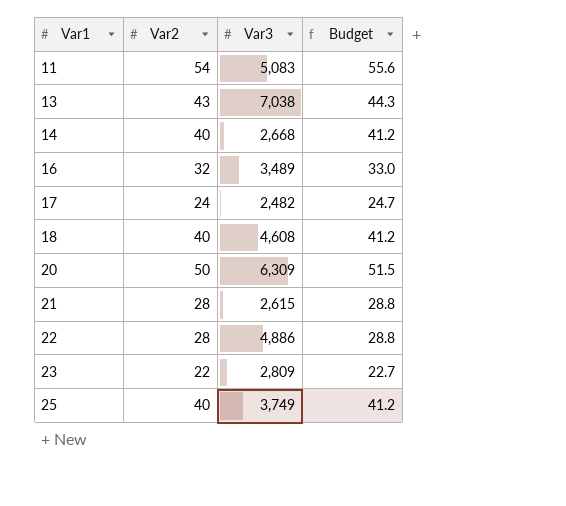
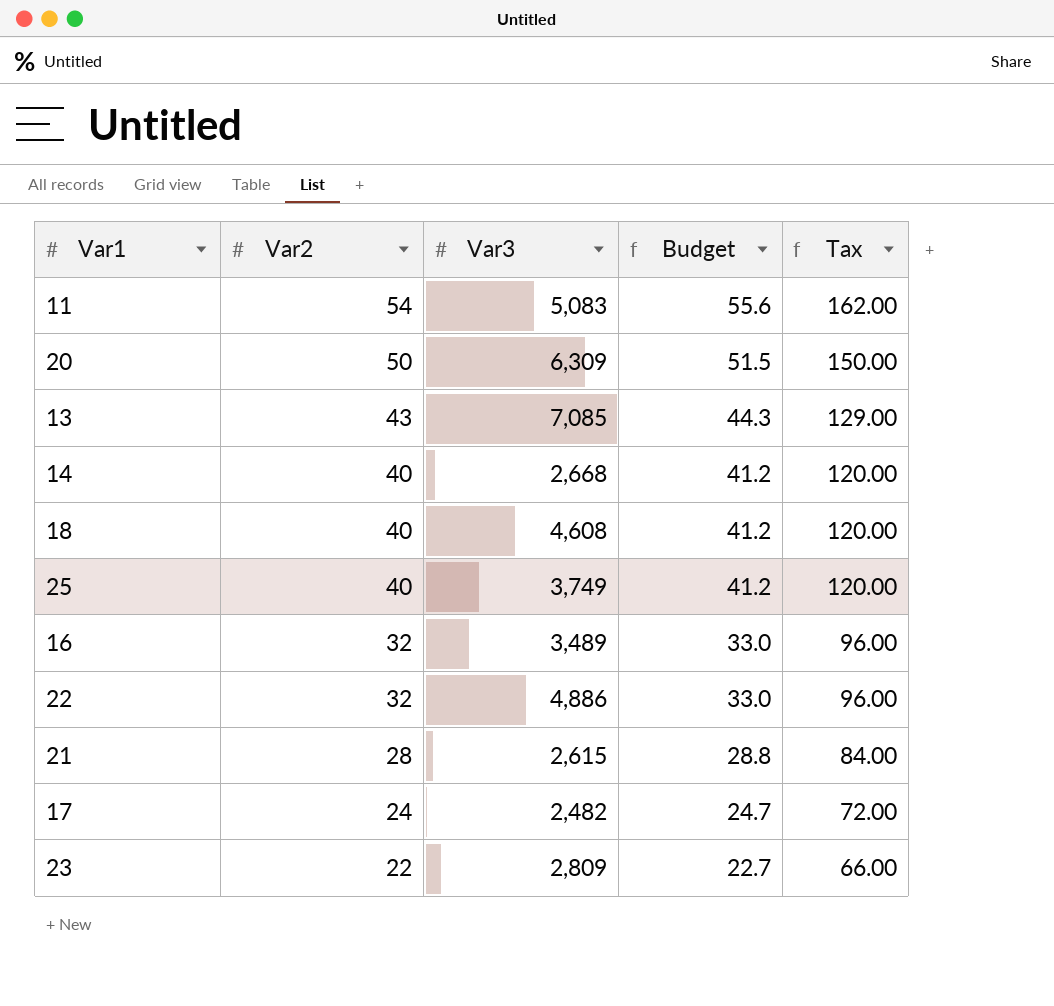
row order: Var1 ascending -> Var2 descending
column Tax | formula: none -> [Var2] * 3
13 | Var3: 7,038 -> 7,085
22 | Var2: 28 -> 32
22 | Budget: 28.8 -> 33.0

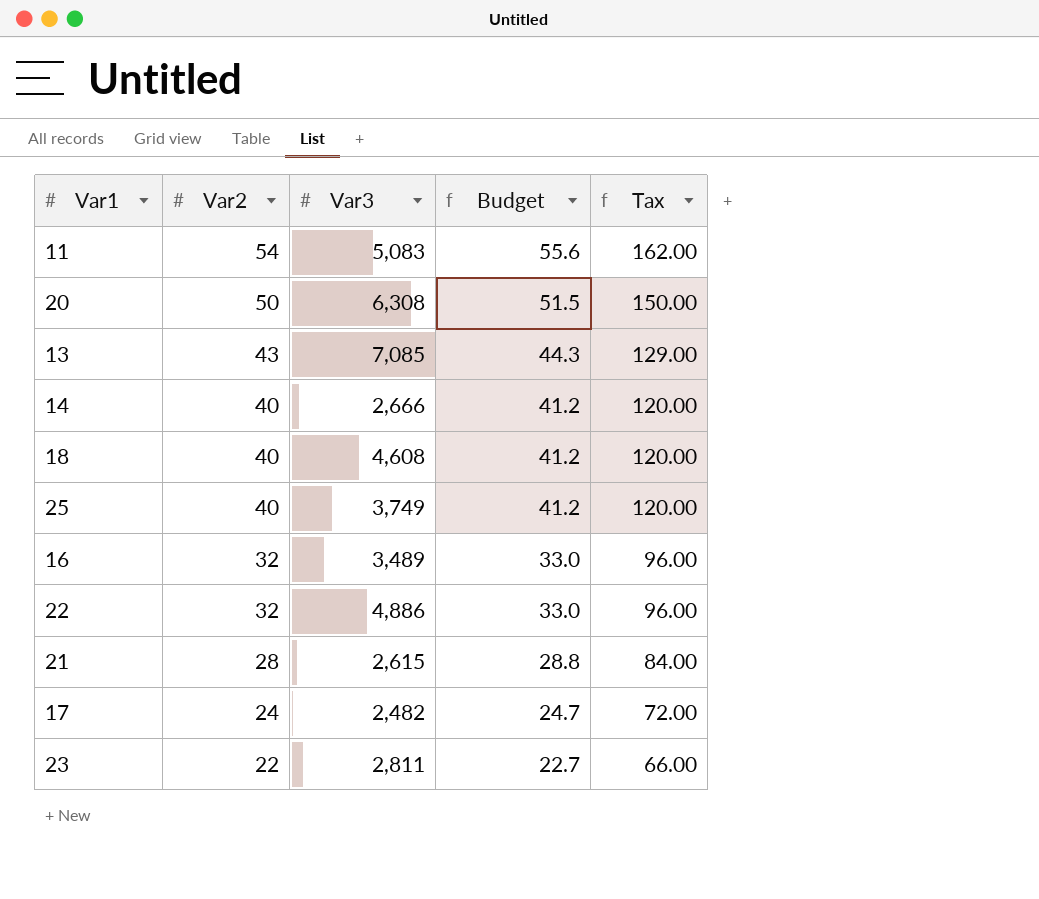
20 | Var3: 6,309 -> 6,308
14 | Var3: 2,668 -> 2,666
23 | Var3: 2,809 -> 2,811

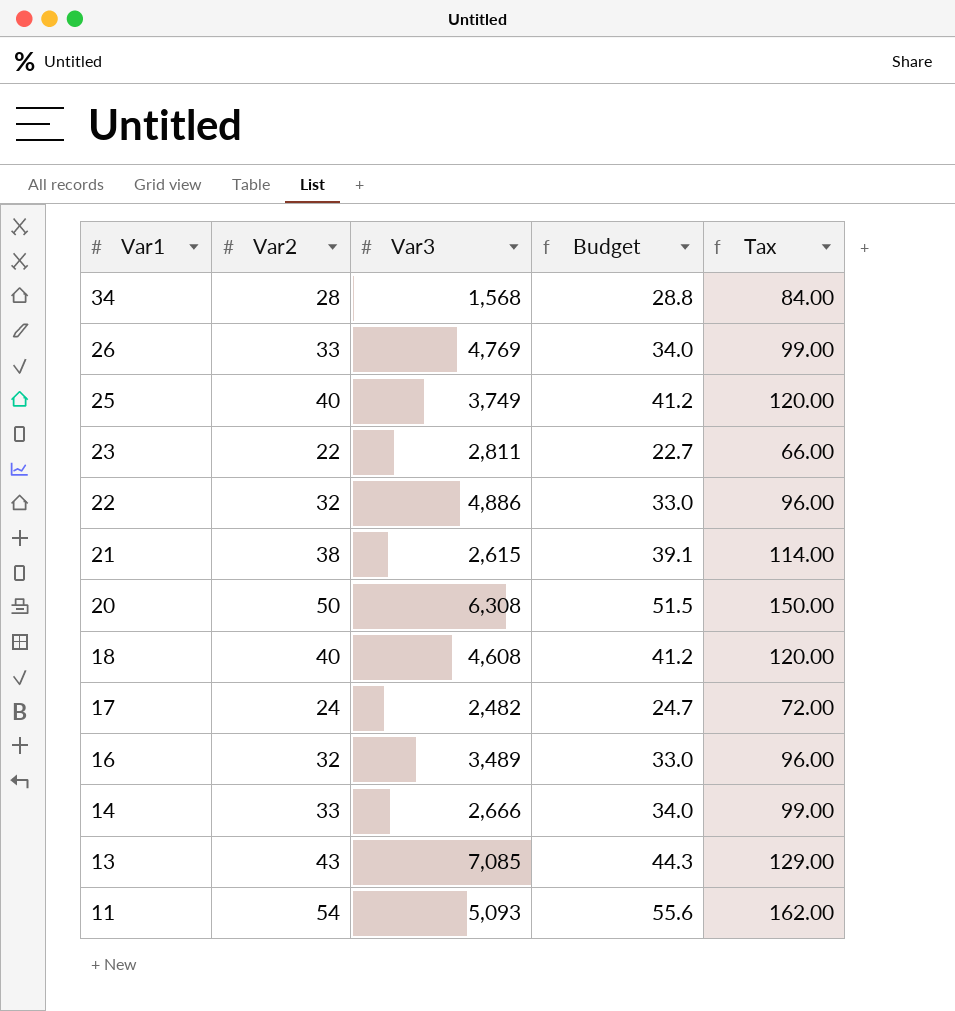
row order: Var2 descending -> Var1 descending
row 34: none -> 28 | 1,568 | 28.8 | 84.00
row 26: none -> 33 | 4,769 | 34.0 | 99.00
21 | Var2: 28 -> 38
21 | Budget: 28.8 -> 39.1
21 | Tax: 84.00 -> 114.00
14 | Var2: 40 -> 33
14 | Budget: 41.2 -> 34.0
14 | Tax: 120.00 -> 99.00
11 | Var3: 5,083 -> 5,093

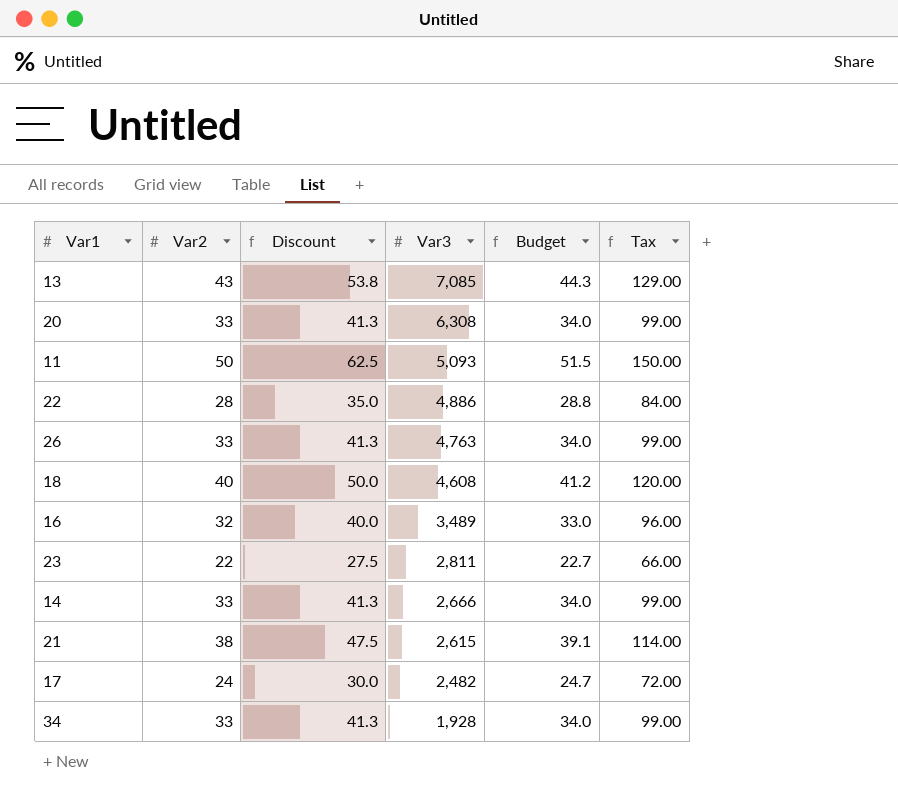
row order: Var1 descending -> Var3 descending
column Discount | formula: none -> [Var2] * 1.25
row 25: 40 | 3,749 | 41.2 | 120.00 -> none
20 | Var2: 50 -> 33
20 | Budget: 51.5 -> 34.0
20 | Tax: 150.00 -> 99.00
11 | Var2: 54 -> 50
11 | Budget: 55.6 -> 51.5
11 | Tax: 162.00 -> 150.00
22 | Var2: 32 -> 28
22 | Budget: 33.0 -> 28.8
22 | Tax: 96.00 -> 84.00
26 | Var3: 4,769 -> 4,763
34 | Var2: 28 -> 33
34 | Var3: 1,568 -> 1,928
34 | Budget: 28.8 -> 34.0
34 | Tax: 84.00 -> 99.00

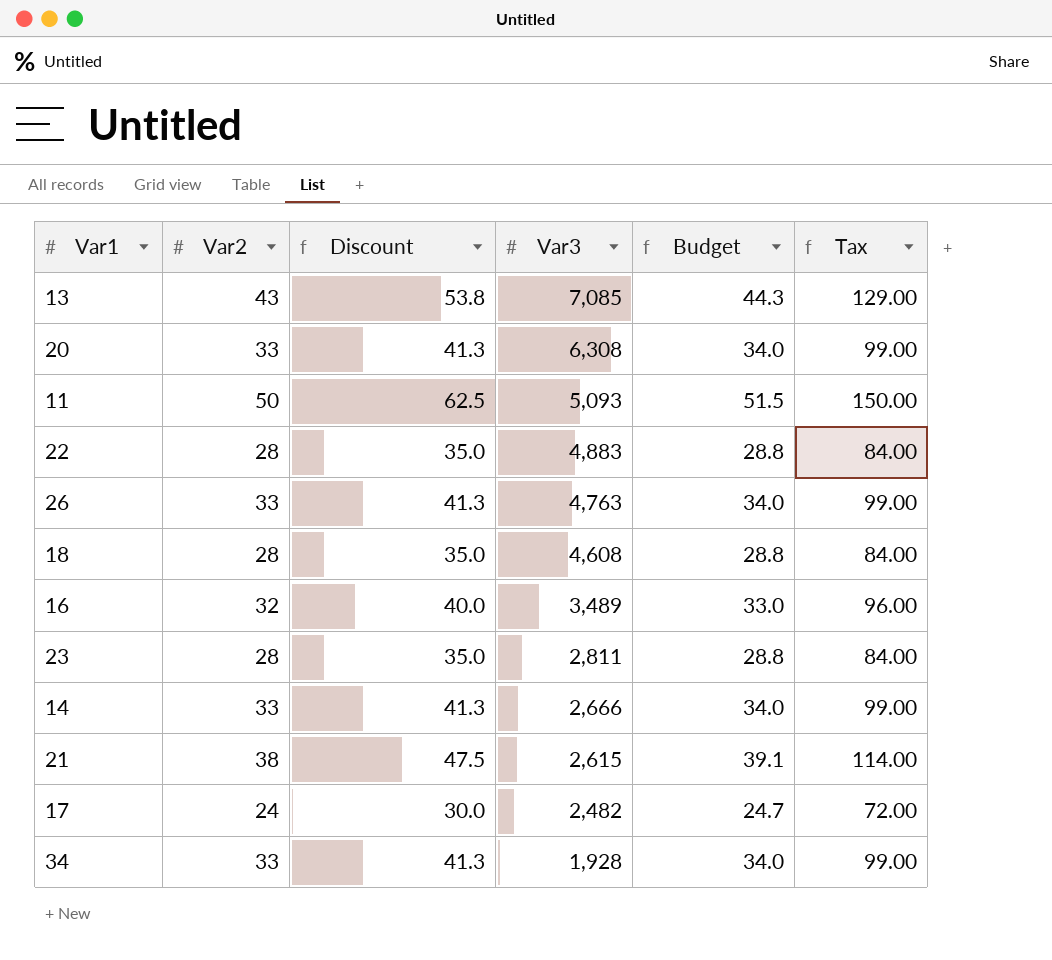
22 | Var3: 4,886 -> 4,883
18 | Var2: 40 -> 28
18 | Discount: 50.0 -> 35.0
18 | Budget: 41.2 -> 28.8
18 | Tax: 120.00 -> 84.00
23 | Var2: 22 -> 28
23 | Discount: 27.5 -> 35.0
23 | Budget: 22.7 -> 28.8
23 | Tax: 66.00 -> 84.00

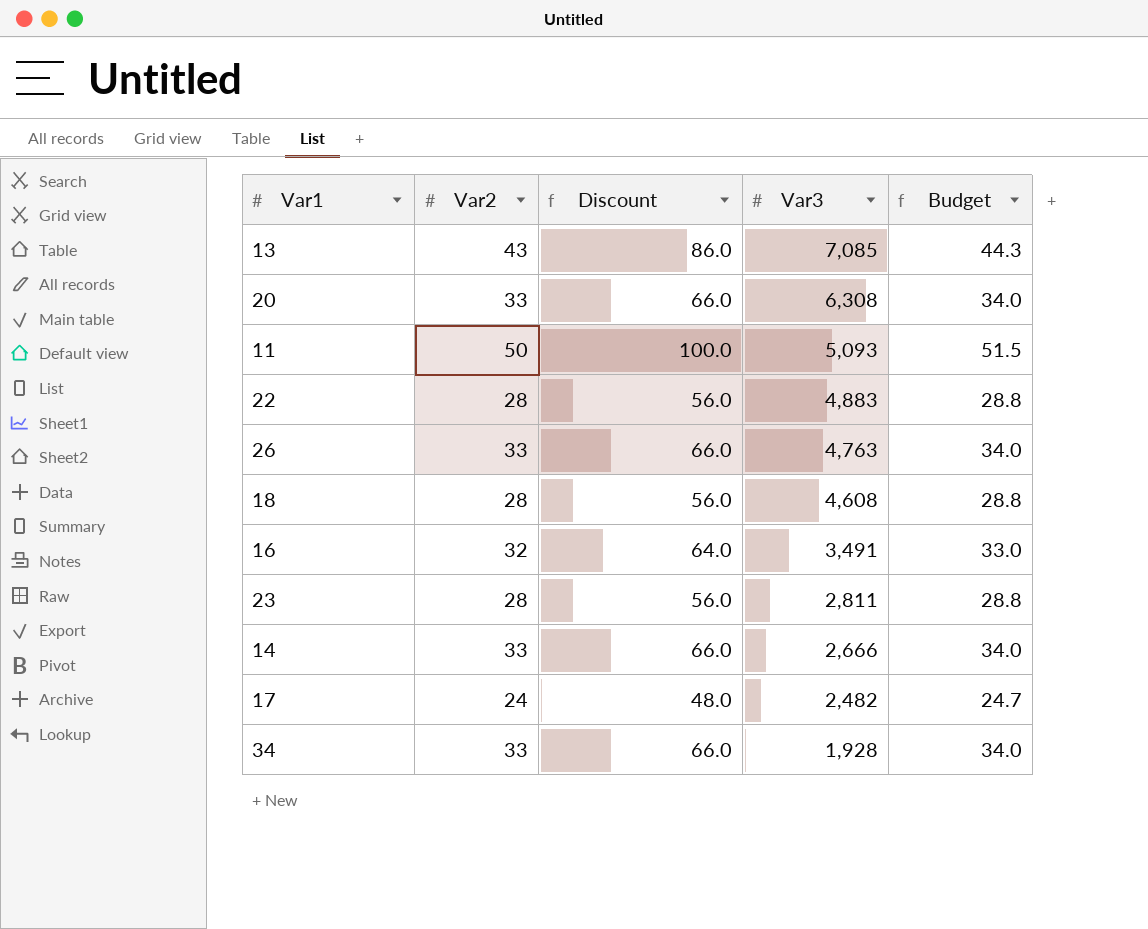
column Tax | formula: [Var2] * 3 -> none
column Discount | formula: [Var2] * 1.25 -> [Var2] * 2
row 21: 38 | 47.5 | 2,615 | 39.1 | 114.00 -> none
16 | Var3: 3,489 -> 3,491

